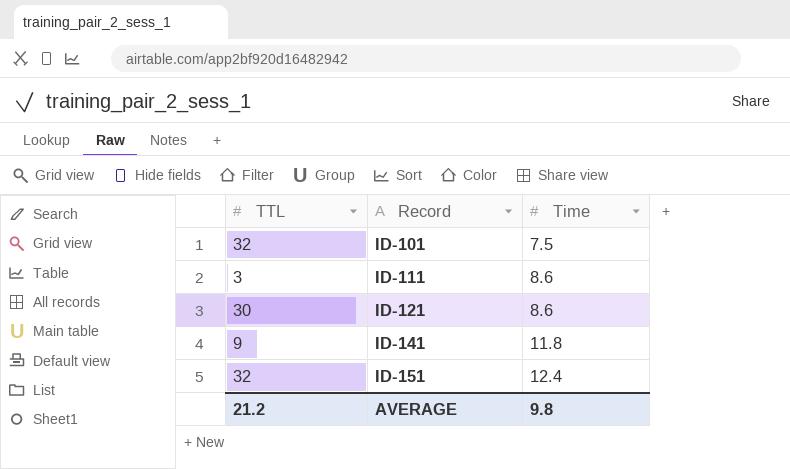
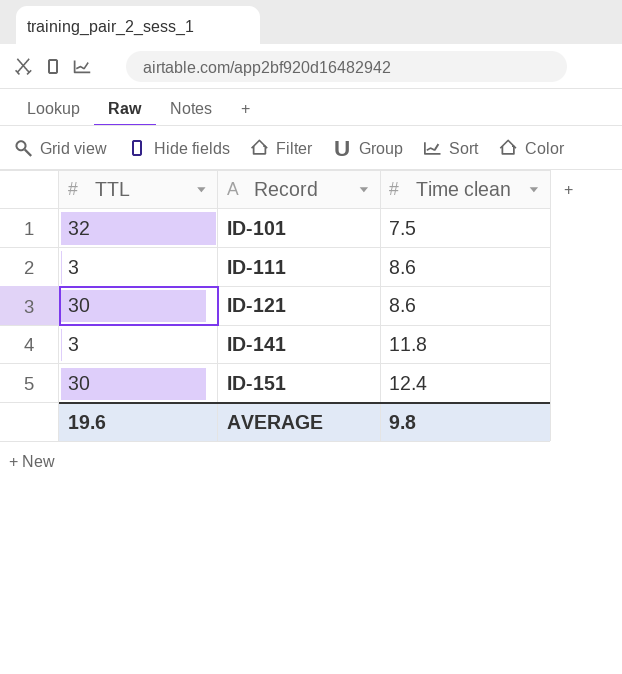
column name: Time -> Time clean
ID-141 | TTL: 9 -> 3
ID-151 | TTL: 32 -> 30
AVERAGE | TTL: 21.2 -> 19.6

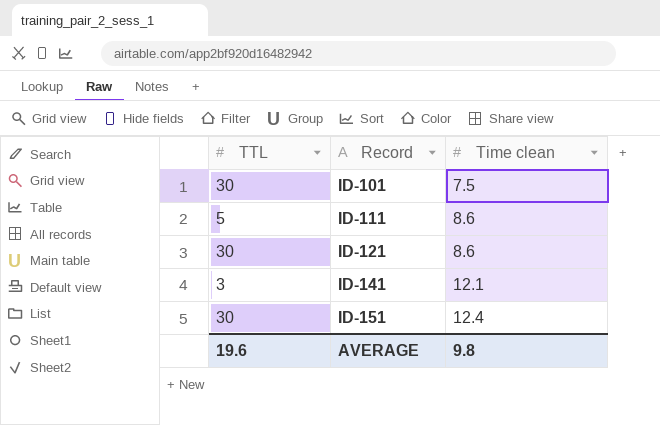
ID-101 | TTL: 32 -> 30
ID-111 | TTL: 3 -> 5
ID-141 | Time clean: 11.8 -> 12.1

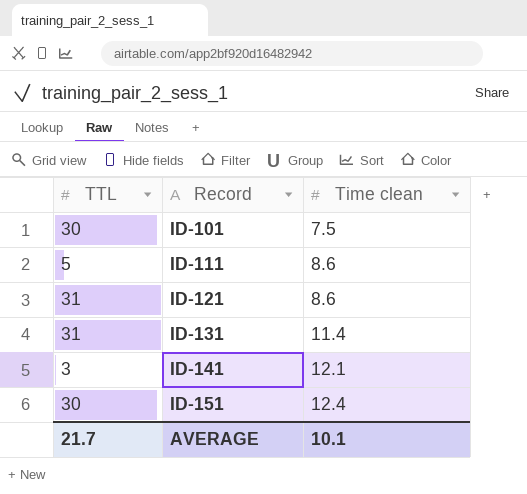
ID-121 | TTL: 30 -> 31
row ID-131: none -> 31 | 11.4
AVERAGE | TTL: 19.6 -> 21.7
AVERAGE | Time clean: 9.8 -> 10.1

